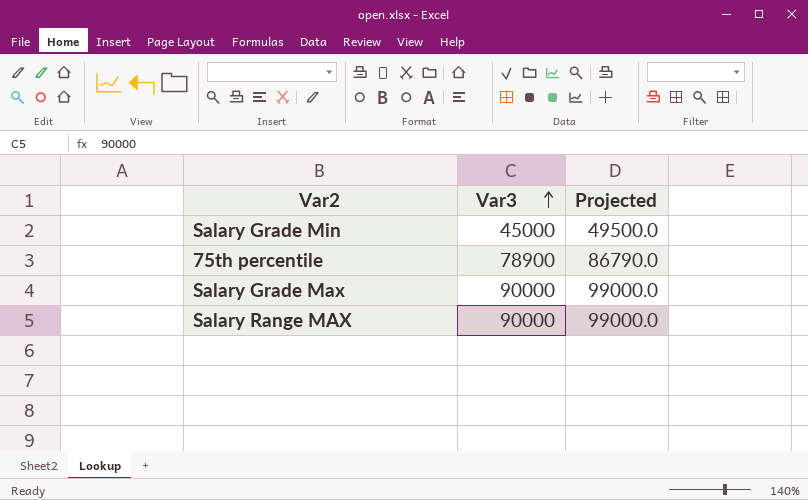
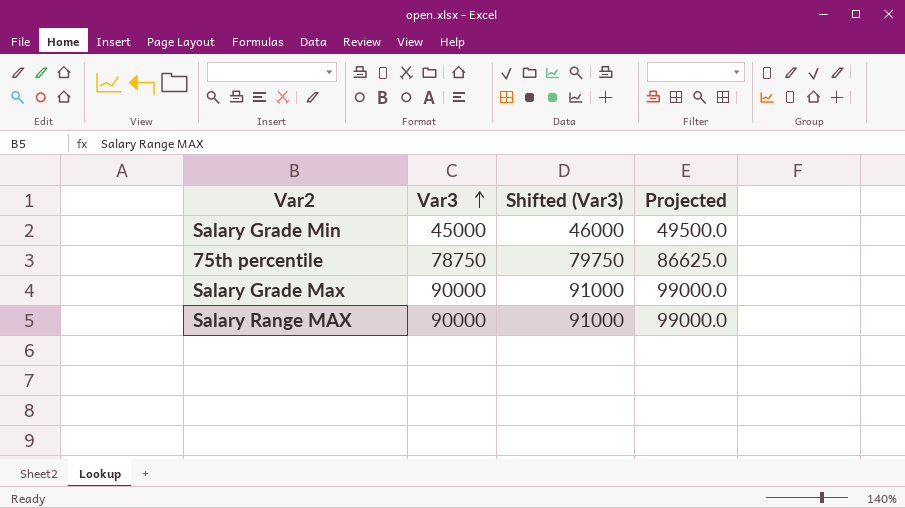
column Shifted (Var3) | formula: none -> [Var3] + 1000
75th percentile | Var3: 78900 -> 78750
75th percentile | Projected: 86790.0 -> 86625.0

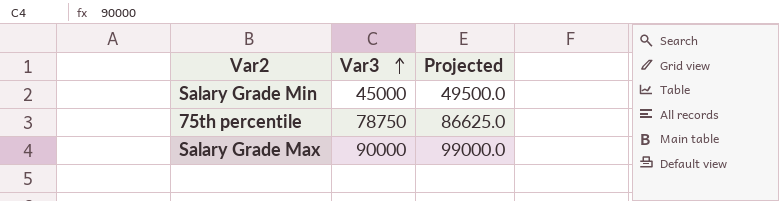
column Shifted (Var3) | formula: [Var3] + 1000 -> none
row Salary Range MAX: 90000 | 91000 | 99000.0 -> none

